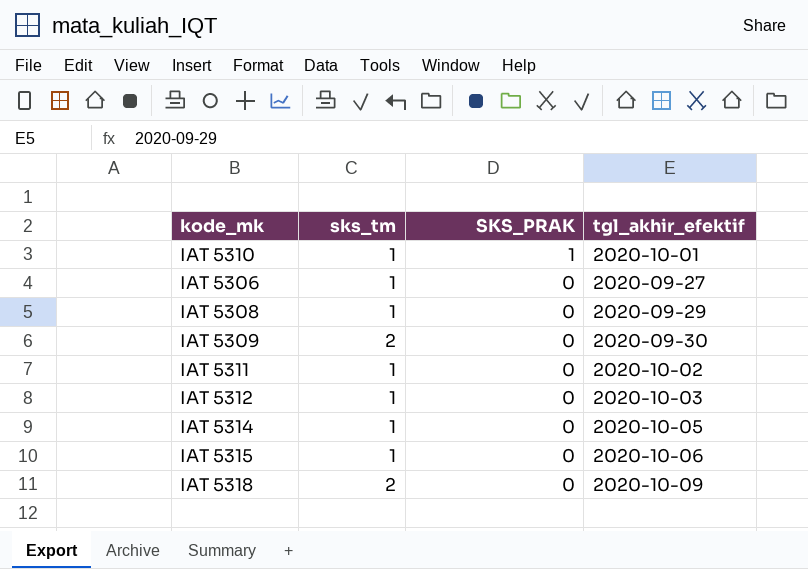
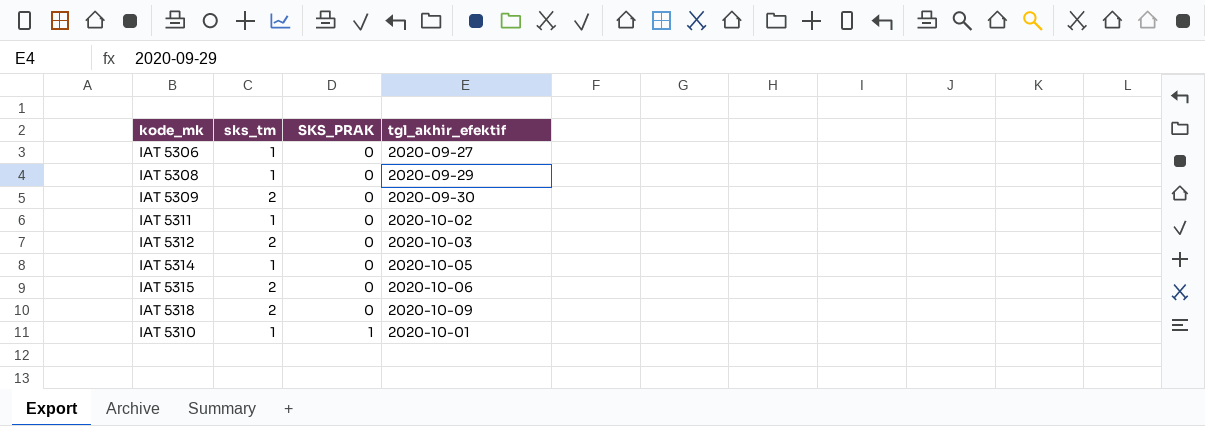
row order: SKS_PRAK descending -> SKS_PRAK ascending
IAT 5312 | sks_tm: 1 -> 2
IAT 5315 | sks_tm: 1 -> 2

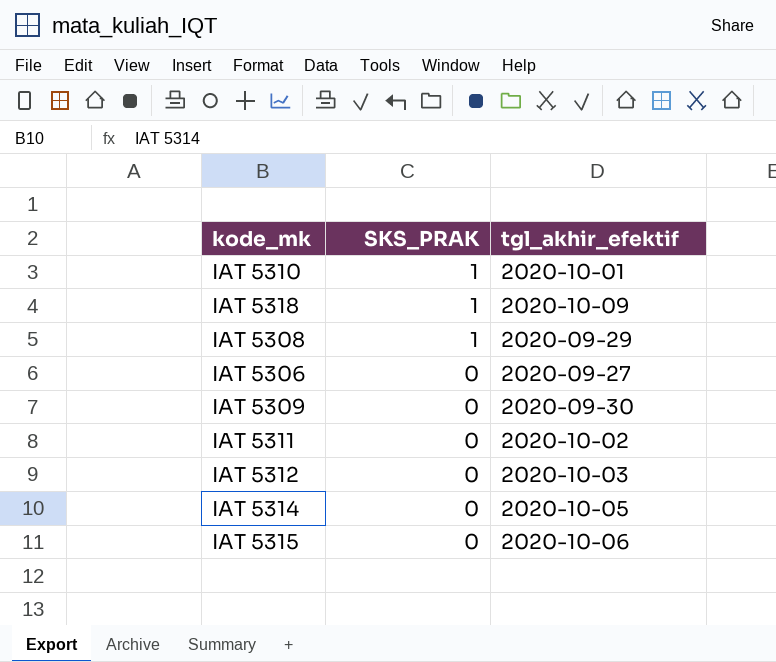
row order: SKS_PRAK ascending -> SKS_PRAK descending
column sks_tm | position: 2 -> none
IAT 5318 | SKS_PRAK: 0 -> 1
IAT 5308 | SKS_PRAK: 0 -> 1

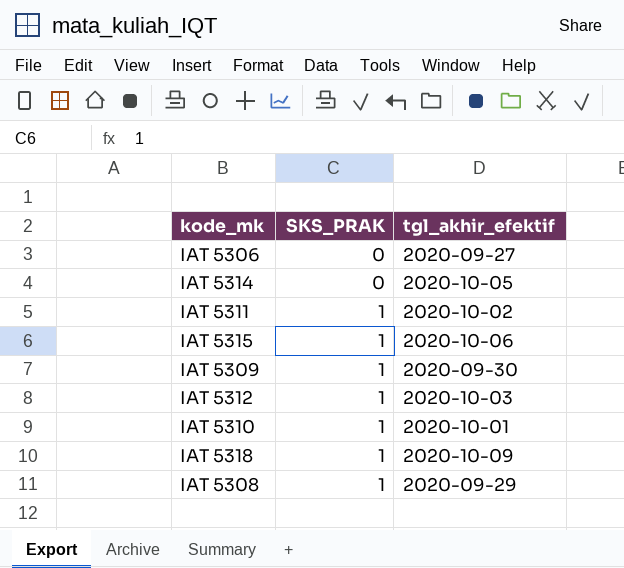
row order: SKS_PRAK descending -> SKS_PRAK ascending
IAT 5311 | SKS_PRAK: 0 -> 1
IAT 5315 | SKS_PRAK: 0 -> 1
IAT 5309 | SKS_PRAK: 0 -> 1
IAT 5312 | SKS_PRAK: 0 -> 1

